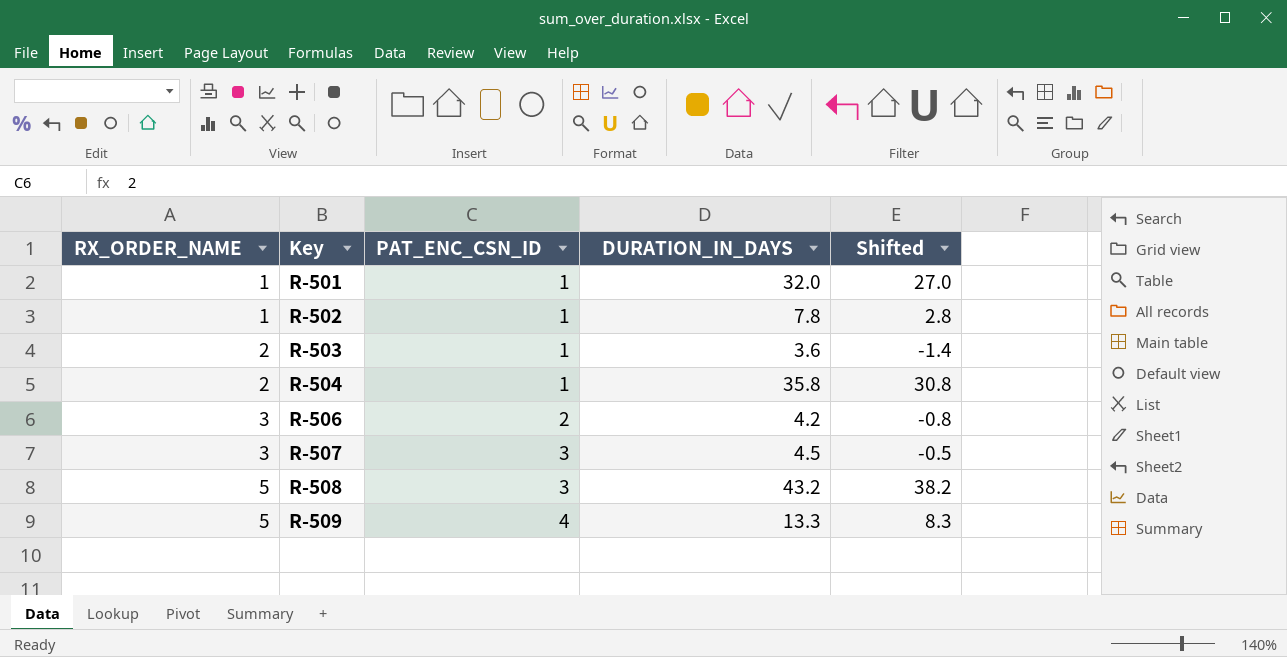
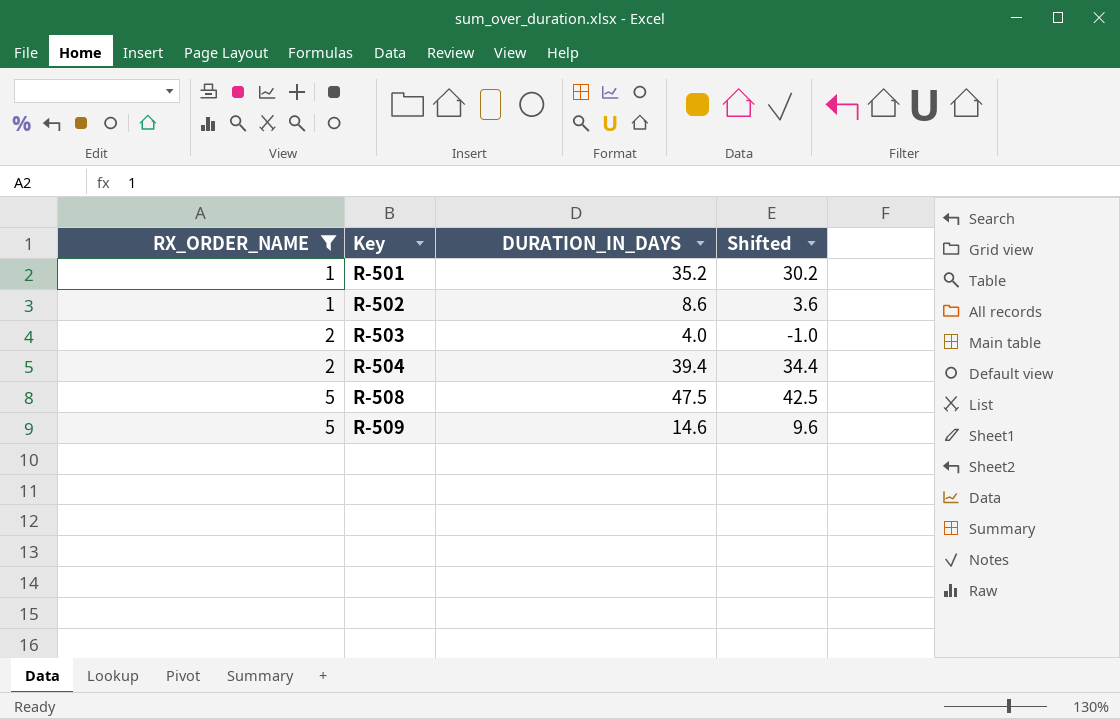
filter: none -> RX_ORDER_NAME != 3
column PAT_ENC_CSN_ID | position: 3 -> none
R-501 | DURATION_IN_DAYS: 32.0 -> 35.2
R-501 | Shifted: 27.0 -> 30.2
R-502 | DURATION_IN_DAYS: 7.8 -> 8.6
R-502 | Shifted: 2.8 -> 3.6
R-503 | DURATION_IN_DAYS: 3.6 -> 4.0
R-503 | Shifted: -1.4 -> -1.0
R-504 | DURATION_IN_DAYS: 35.8 -> 39.4
R-504 | Shifted: 30.8 -> 34.4
R-508 | DURATION_IN_DAYS: 43.2 -> 47.5
R-508 | Shifted: 38.2 -> 42.5
R-509 | DURATION_IN_DAYS: 13.3 -> 14.6
R-509 | Shifted: 8.3 -> 9.6

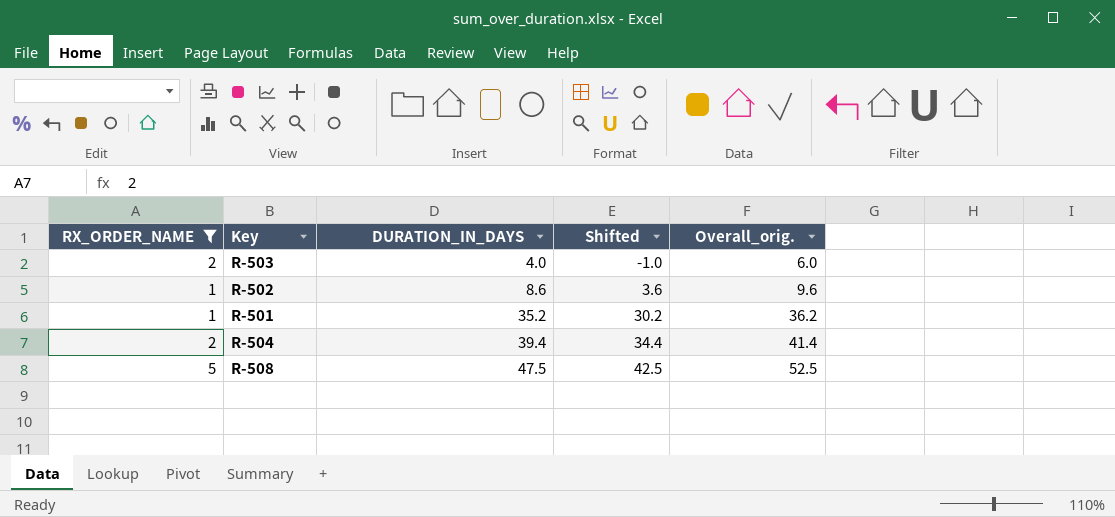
row order: RX_ORDER_NAME ascending -> DURATION_IN_DAYS ascending
column Overall_orig. | formula: none -> [RX_ORDER_NAME] + [DURATION_IN_DAYS]
row R-509: 5 | 14.6 | 9.6 -> none

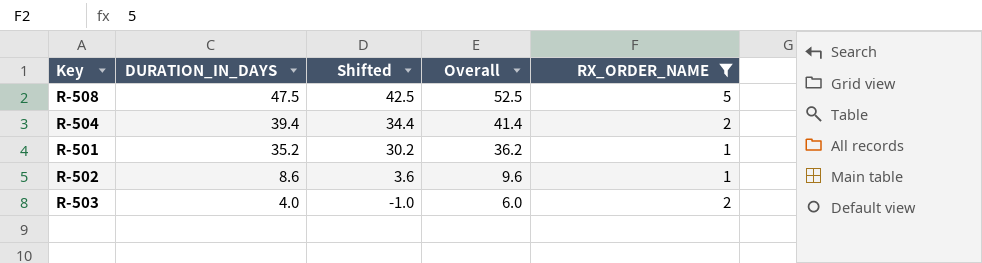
row order: DURATION_IN_DAYS ascending -> DURATION_IN_DAYS descending
column name: Overall_orig. -> Overall
column RX_ORDER_NAME | position: 1 -> 5

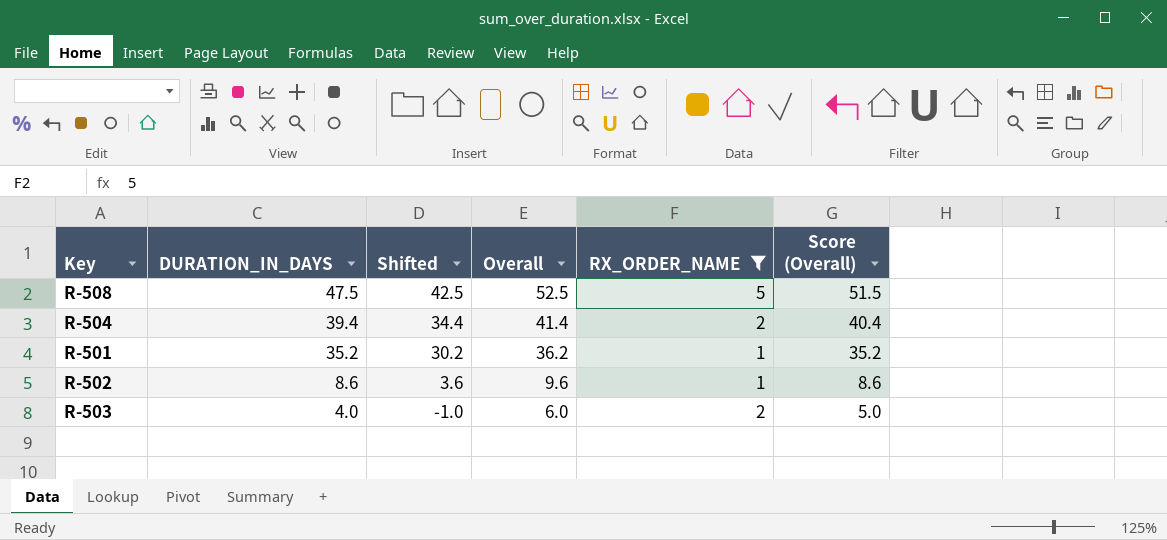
column Score (Overall) | formula: none -> [Overall] - 1

